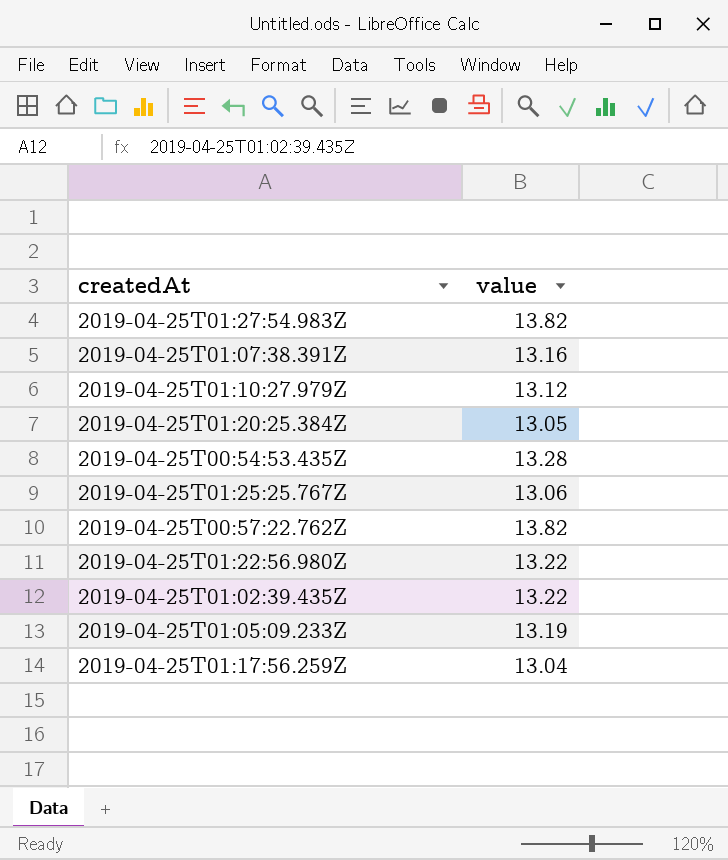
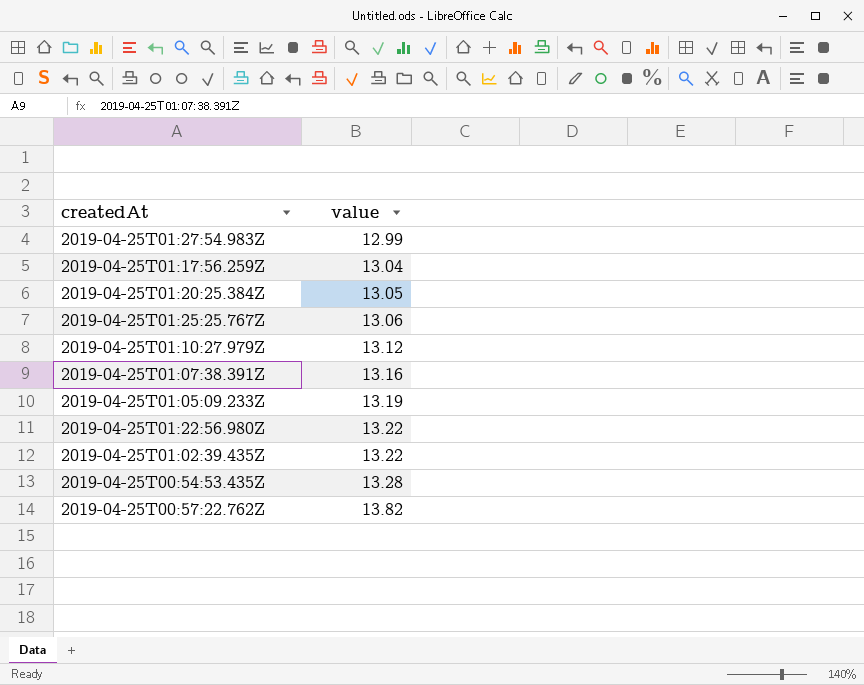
row order: none -> value ascending
2019-04-25T01:27:54.983Z | value: 13.82 -> 12.99

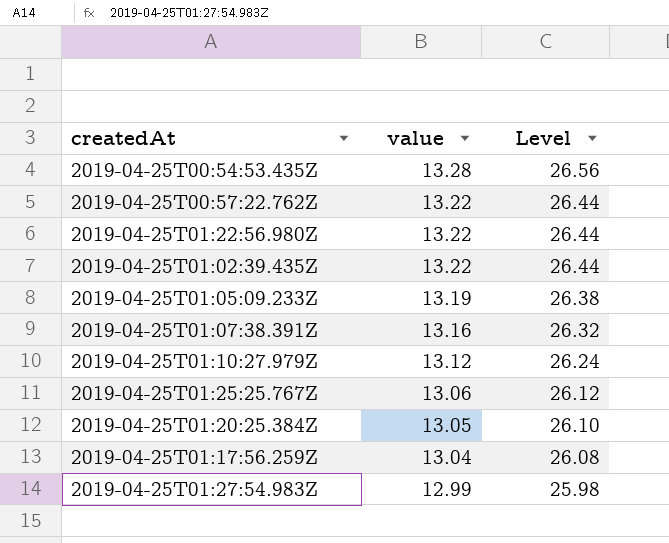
row order: value ascending -> value descending
column Level | formula: none -> [value] * 2
2019-04-25T00:57:22.762Z | value: 13.82 -> 13.22

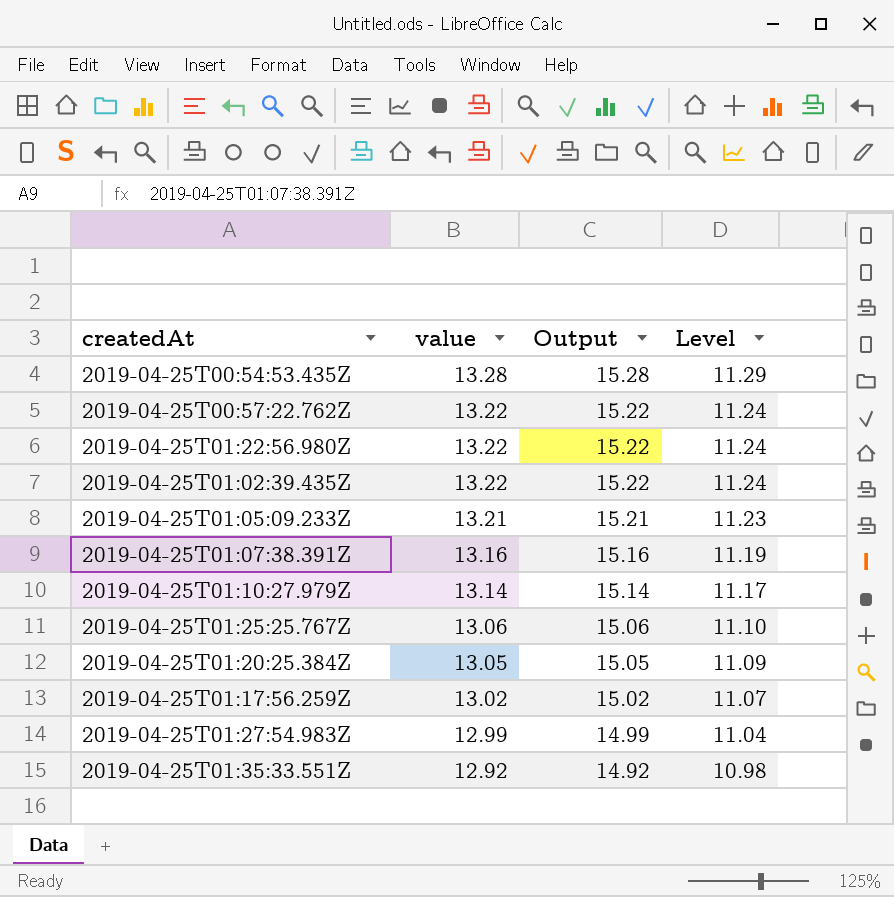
column Output | formula: none -> [value] + 2
column Level | formula: [value] * 2 -> [value] * 0.85
2019-04-25T01:05:09.233Z | value: 13.19 -> 13.21
2019-04-25T01:10:27.979Z | value: 13.12 -> 13.14
2019-04-25T01:17:56.259Z | value: 13.04 -> 13.02
row 2019-04-25T01:35:33.551Z: none -> 12.92 | 14.92 | 10.98

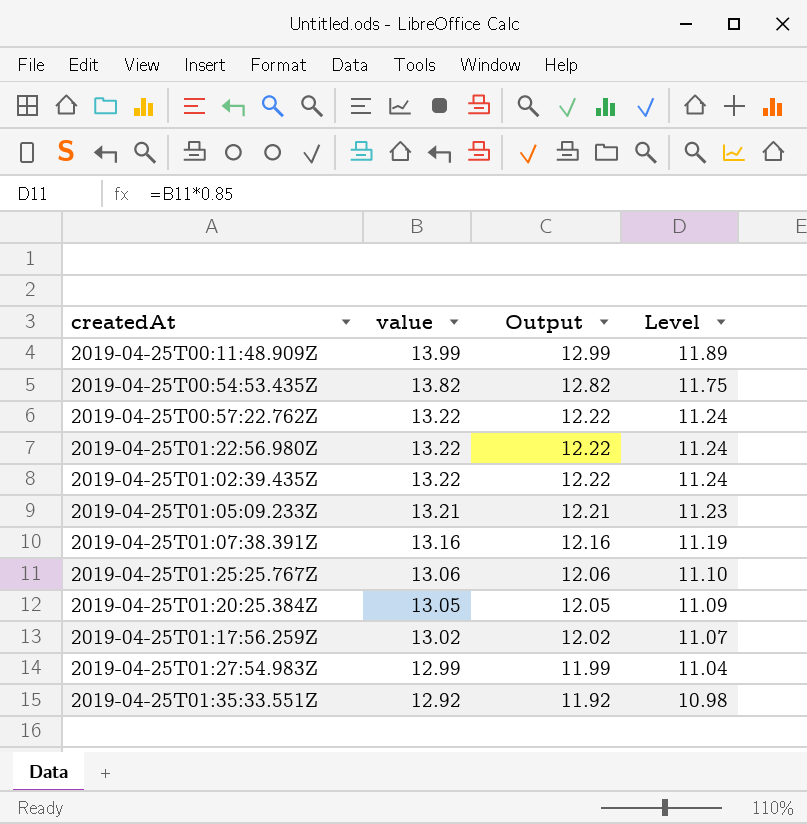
column Output | formula: [value] + 2 -> [value] - 1
row 2019-04-25T01:10:27.979Z: 13.14 | 15.14 | 11.17 -> none
row 2019-04-25T00:11:48.909Z: none -> 13.99 | 12.99 | 11.89
2019-04-25T00:54:53.435Z | value: 13.28 -> 13.82
2019-04-25T00:54:53.435Z | Level: 11.29 -> 11.75

